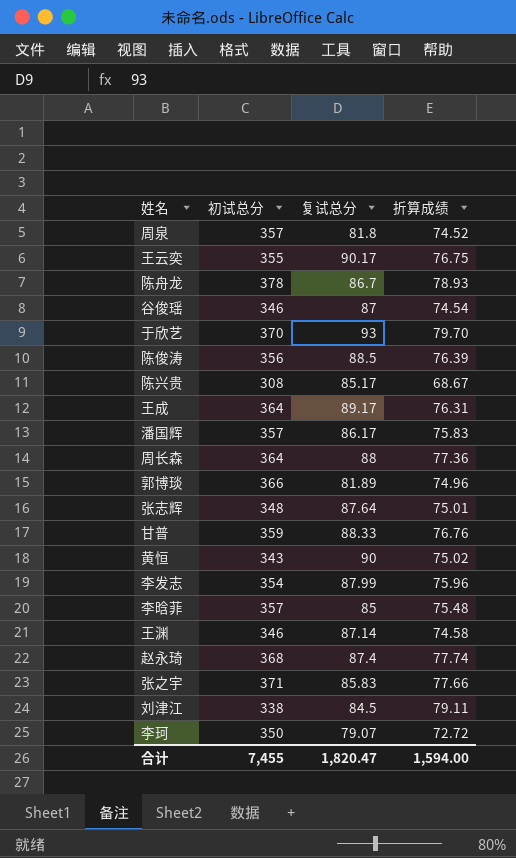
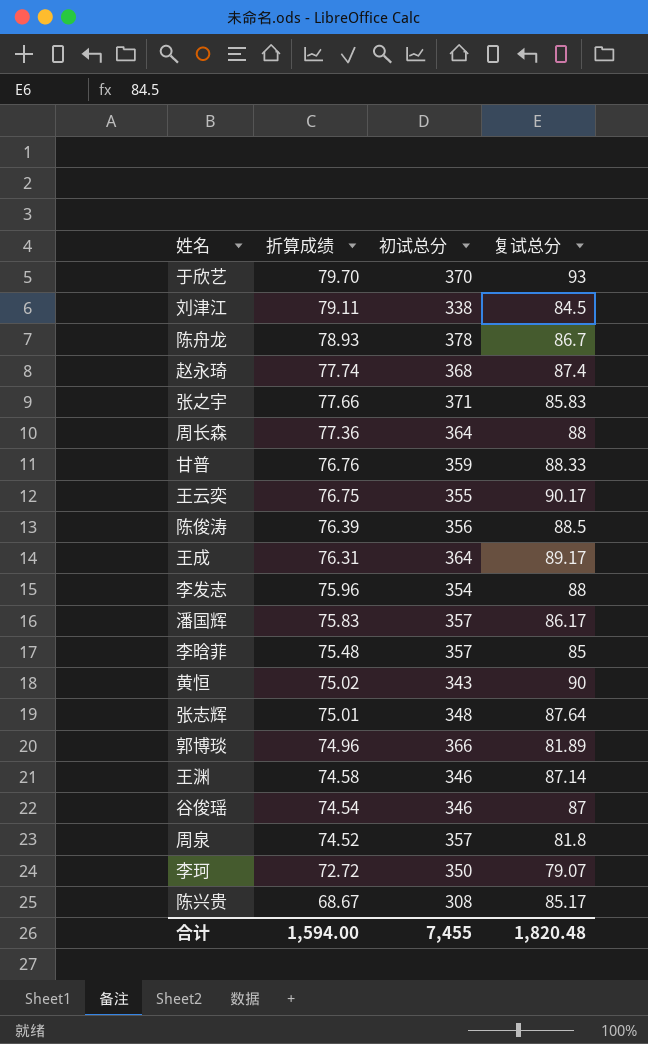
row order: none -> 折算成绩 descending
column 折算成绩 | position: 4 -> 2
李发志 | 复试总分: 87.99 -> 88
合计 | 复试总分: 1,820.47 -> 1,820.48

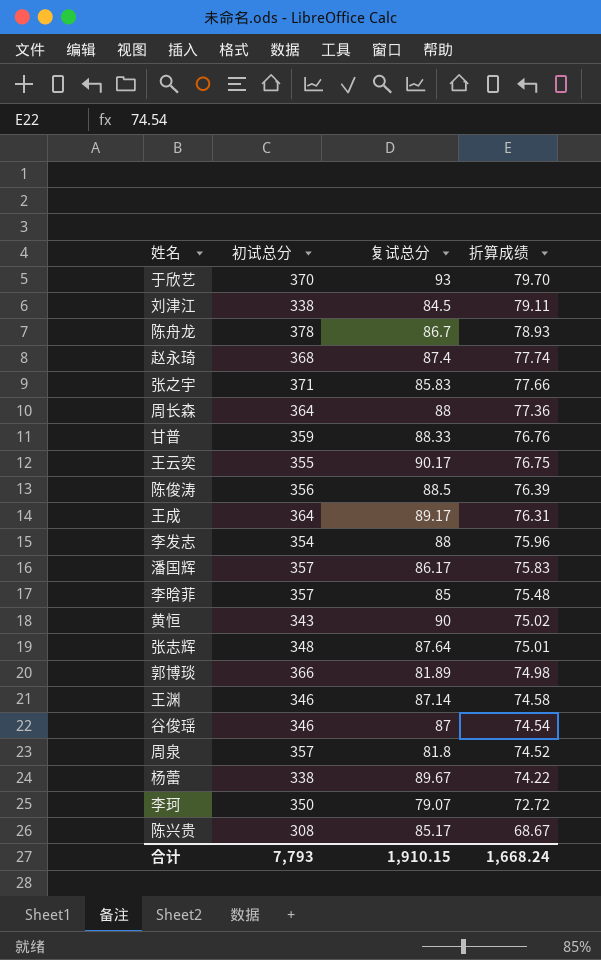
column 折算成绩 | position: 2 -> 4
郭博琰 | 折算成绩: 74.96 -> 74.98
row 杨蕾: none -> 338 | 89.67 | 74.22
合计 | 初试总分: 7,455 -> 7,793
合计 | 复试总分: 1,820.48 -> 1,910.15
合计 | 折算成绩: 1,594.00 -> 1,668.24

